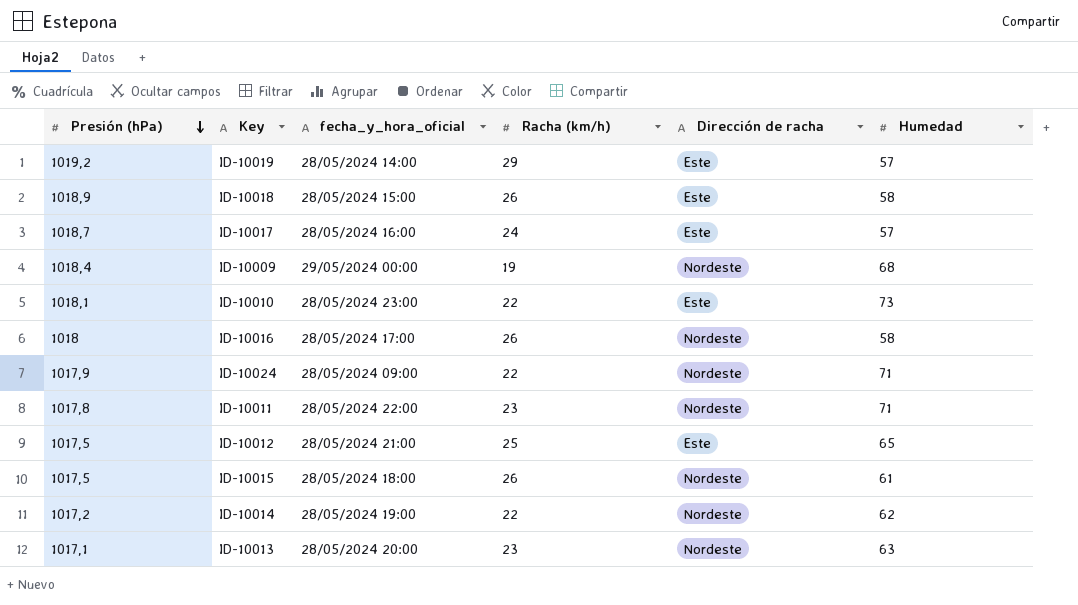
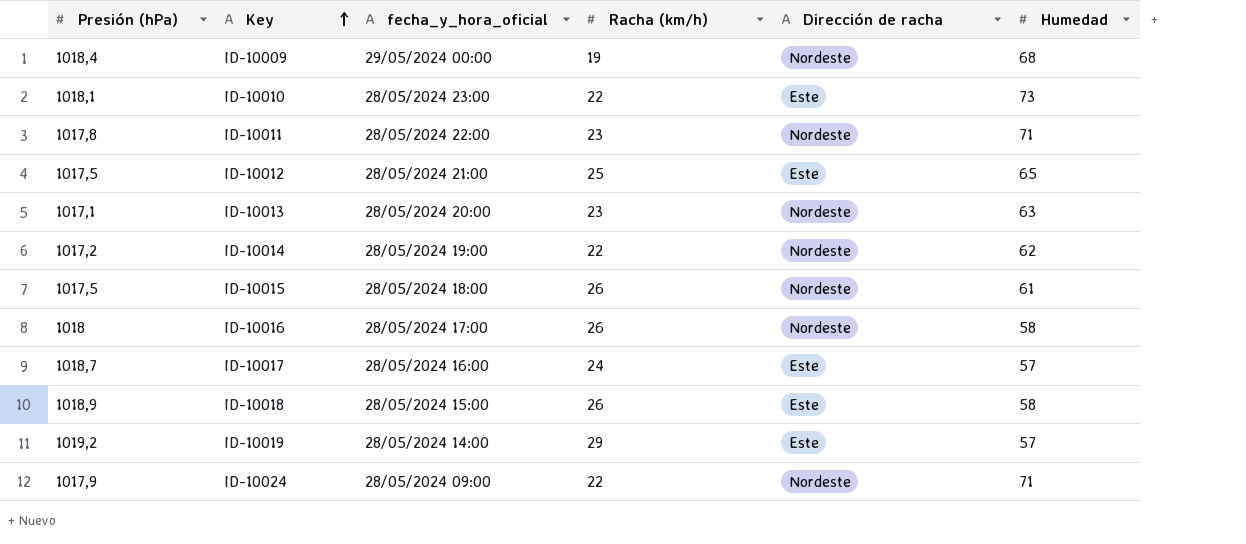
row order: Presión (hPa) descending -> Key ascending

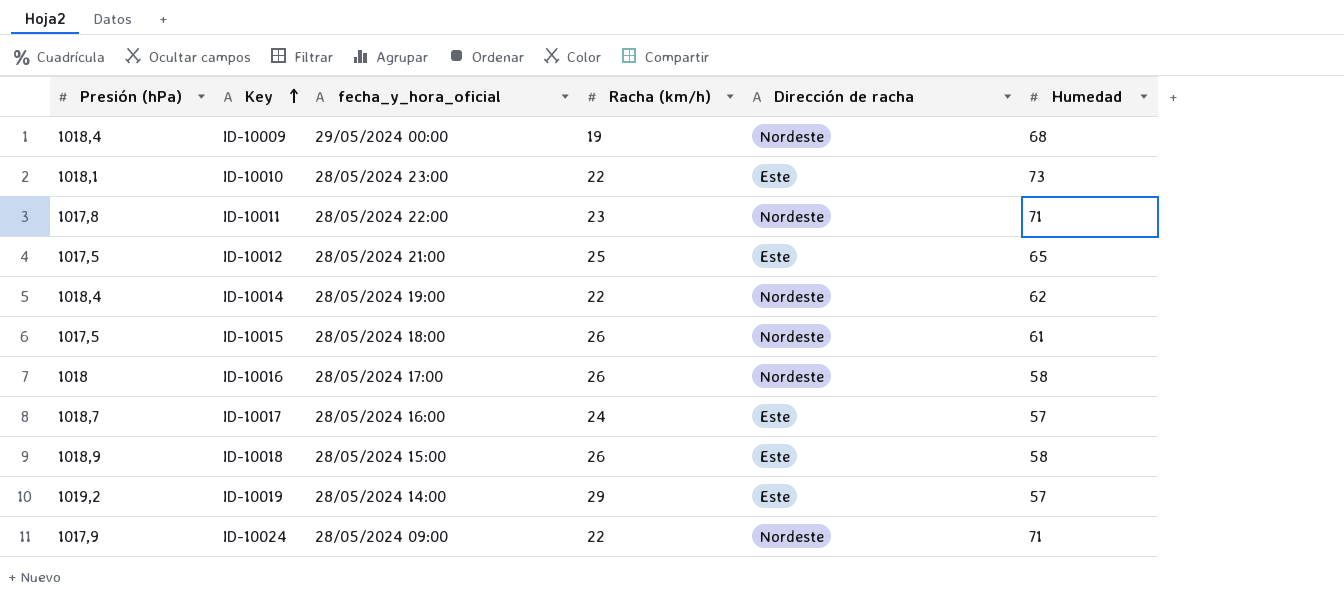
row ID-10013: 1017,1 | 28/05/2024 20:00 | 23 | Nordeste | 63 -> none
ID-10014 | Presión (hPa): 1017,2 -> 1018,4

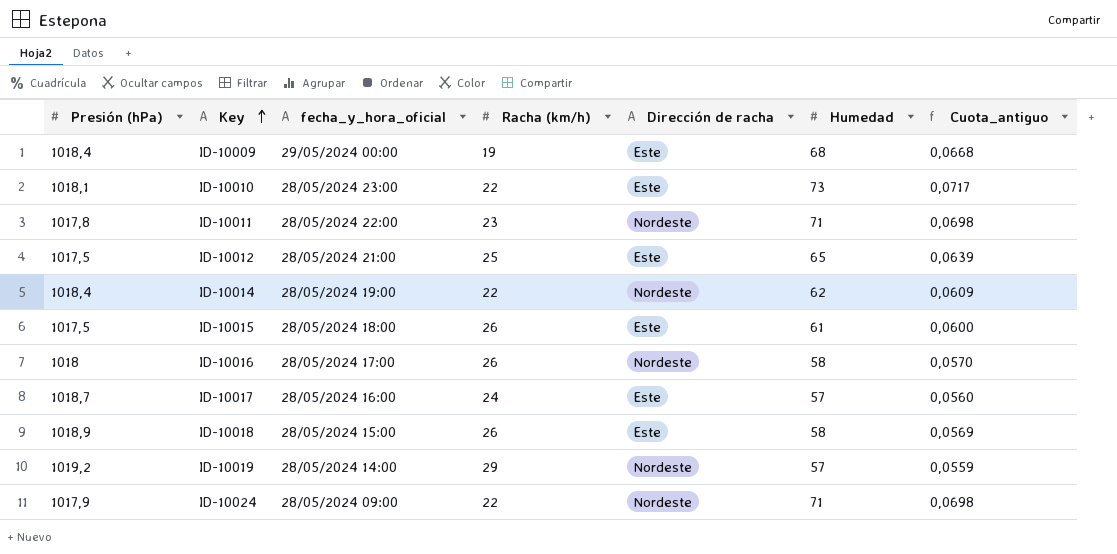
column Cuota_antiguo | formula: none -> [Humedad] / [Presión (hPa)]
ID-10009 | Dirección de racha: Nordeste -> Este
ID-10015 | Dirección de racha: Nordeste -> Este
ID-10019 | Dirección de racha: Este -> Nordeste

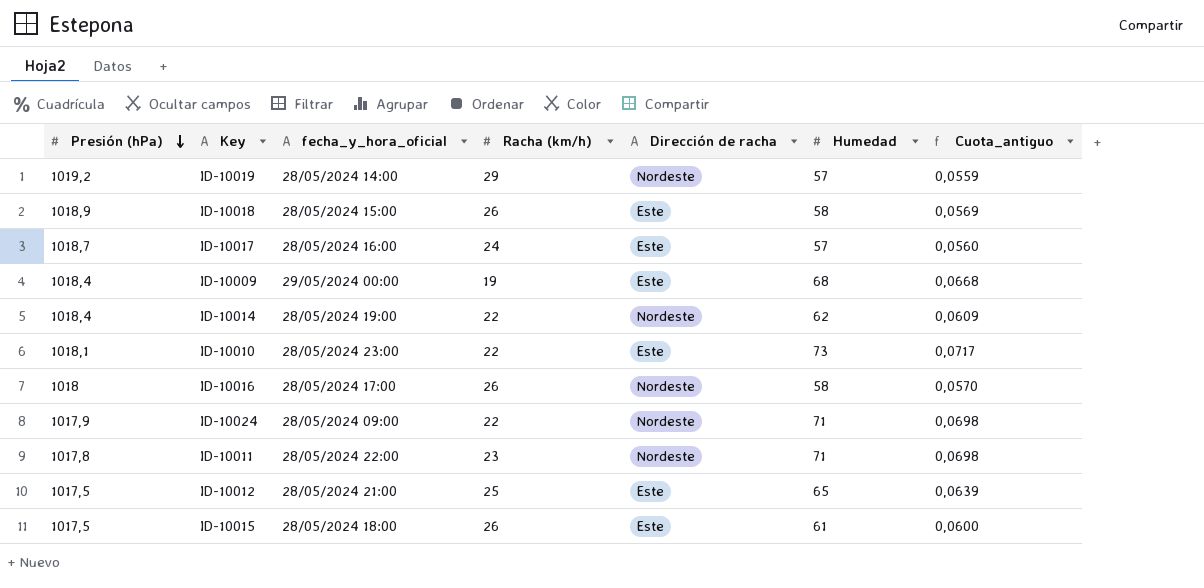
row order: Key ascending -> Presión (hPa) descending

